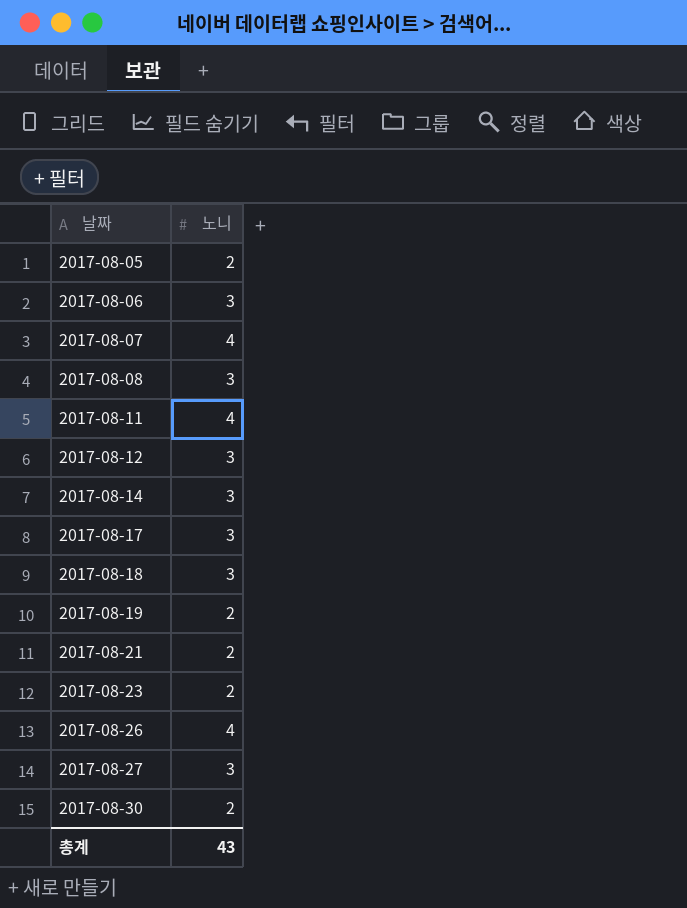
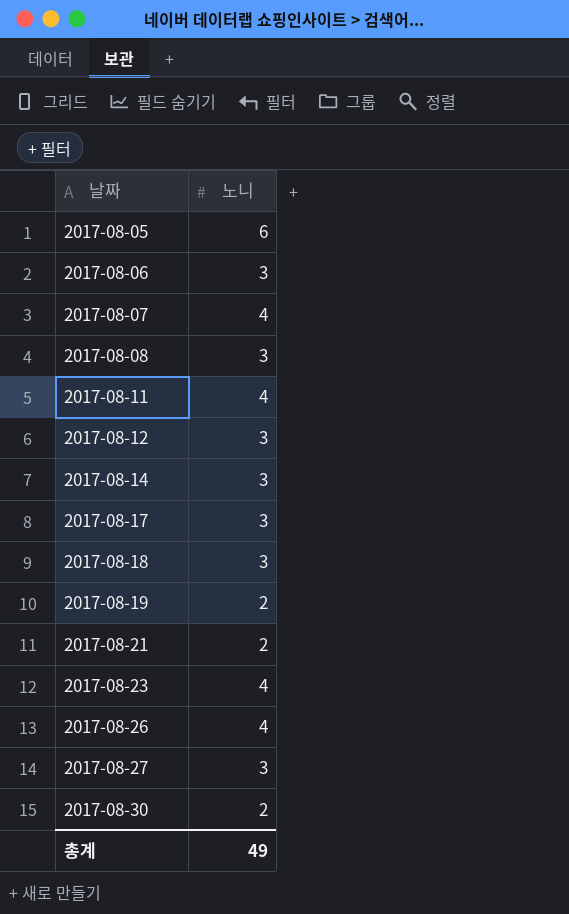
2017-08-05 | 노니: 2 -> 6
2017-08-23 | 노니: 2 -> 4
총계 | 노니: 43 -> 49

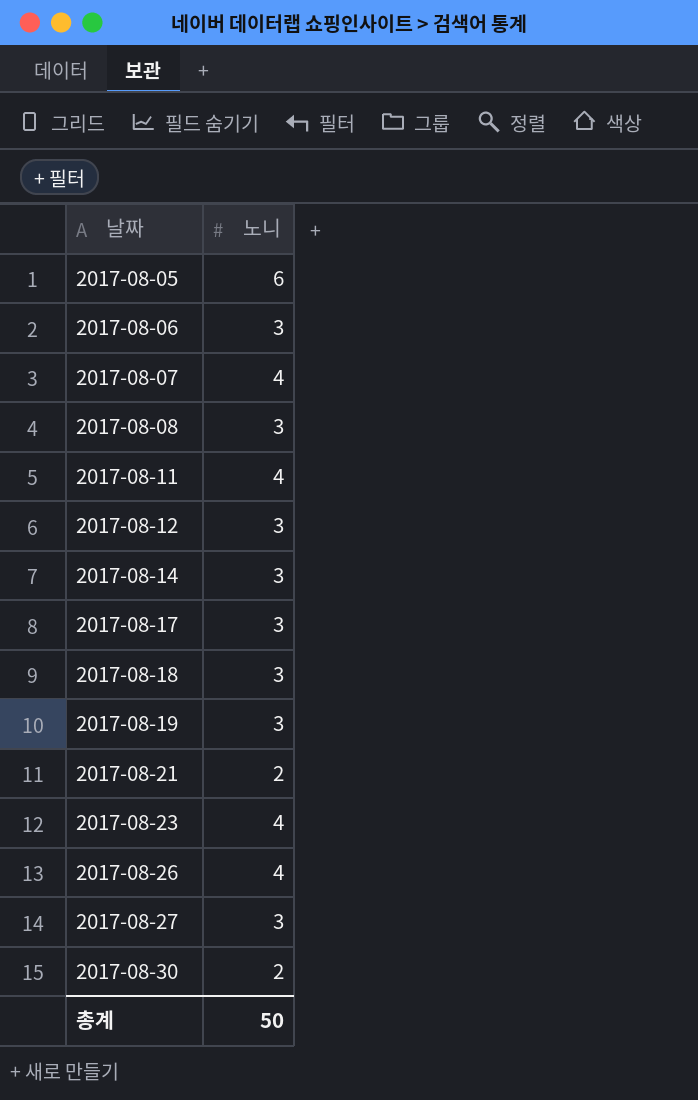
2017-08-19 | 노니: 2 -> 3
총계 | 노니: 49 -> 50

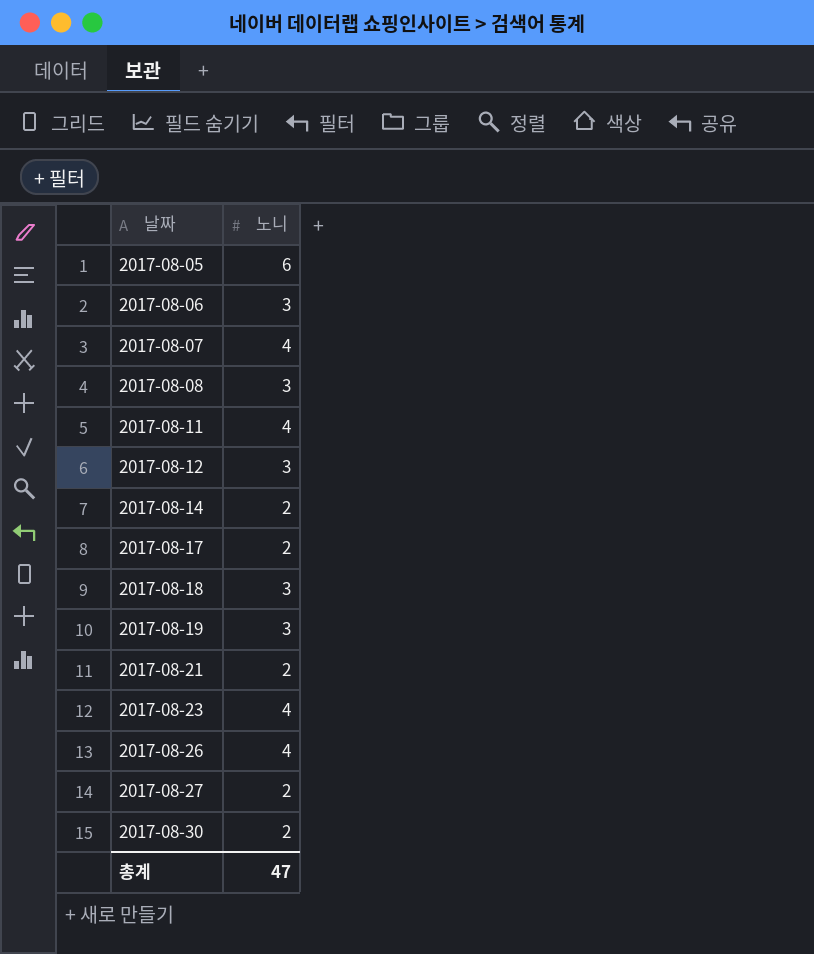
2017-08-14 | 노니: 3 -> 2
2017-08-17 | 노니: 3 -> 2
2017-08-27 | 노니: 3 -> 2
총계 | 노니: 50 -> 47

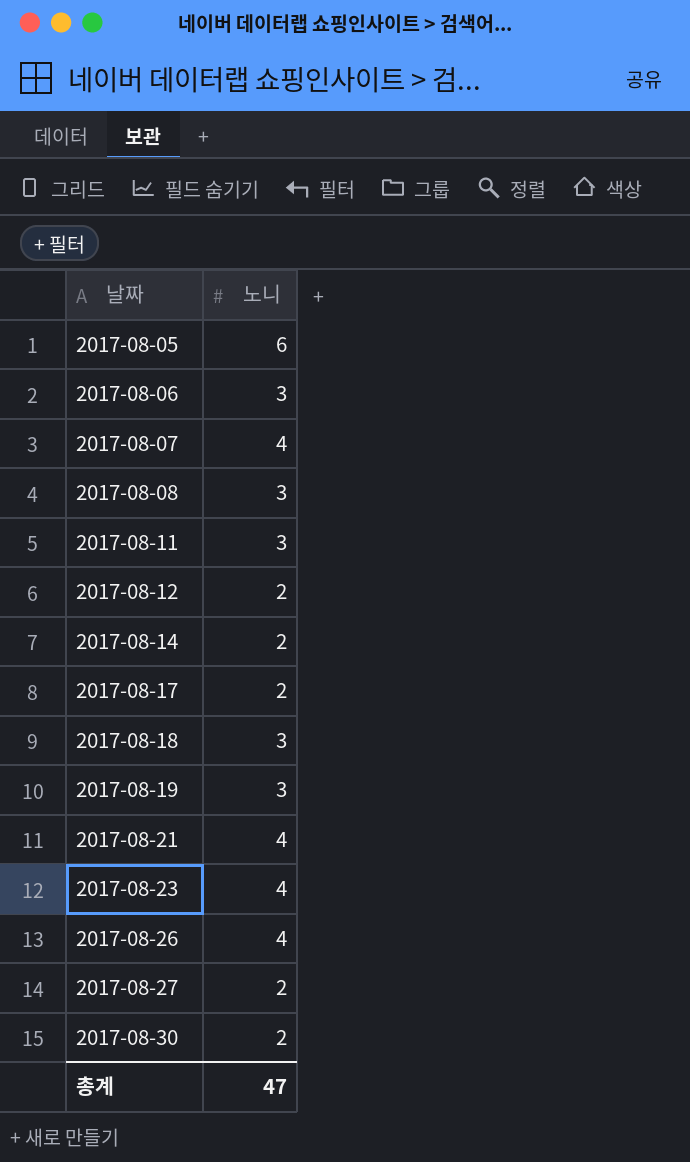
2017-08-11 | 노니: 4 -> 3
2017-08-12 | 노니: 3 -> 2
2017-08-21 | 노니: 2 -> 4

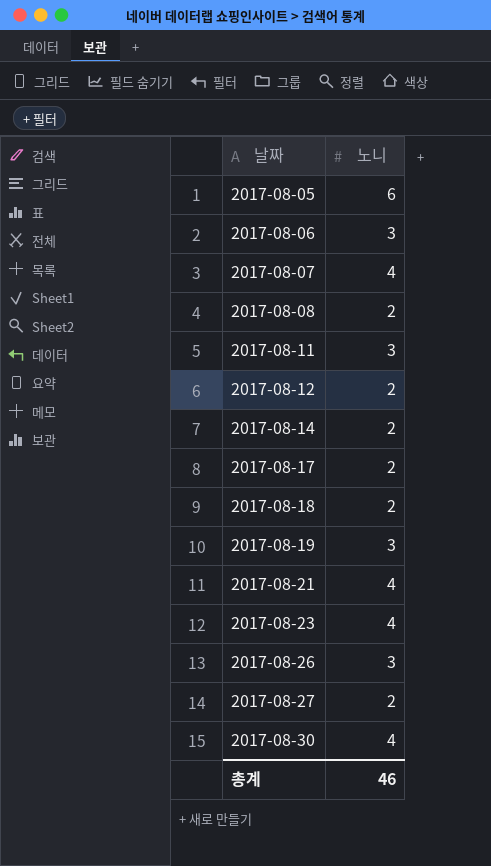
2017-08-08 | 노니: 3 -> 2
2017-08-18 | 노니: 3 -> 2
2017-08-26 | 노니: 4 -> 3
2017-08-30 | 노니: 2 -> 4
총계 | 노니: 47 -> 46

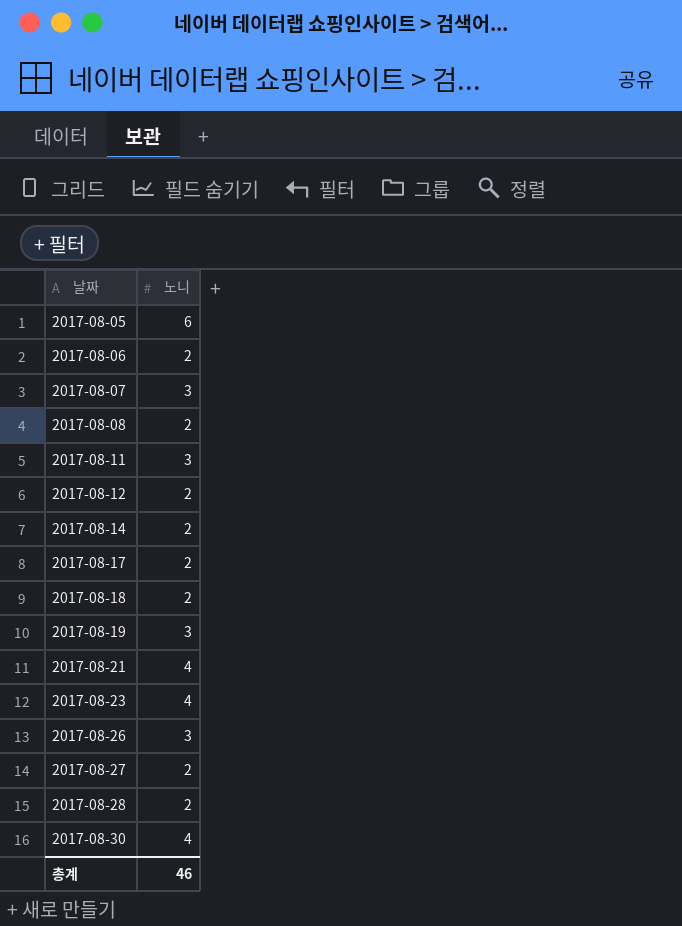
2017-08-06 | 노니: 3 -> 2
2017-08-07 | 노니: 4 -> 3
row 2017-08-28: none -> 2

